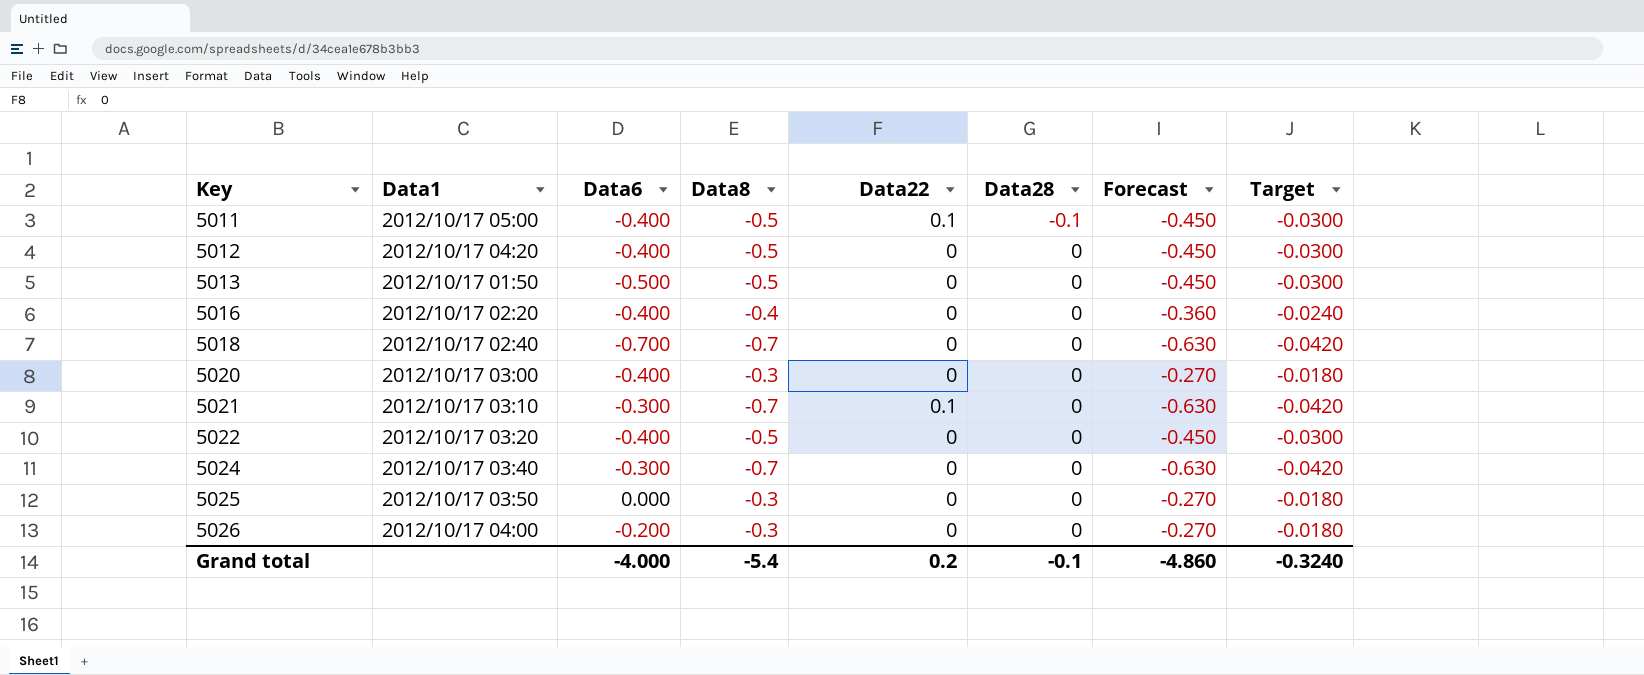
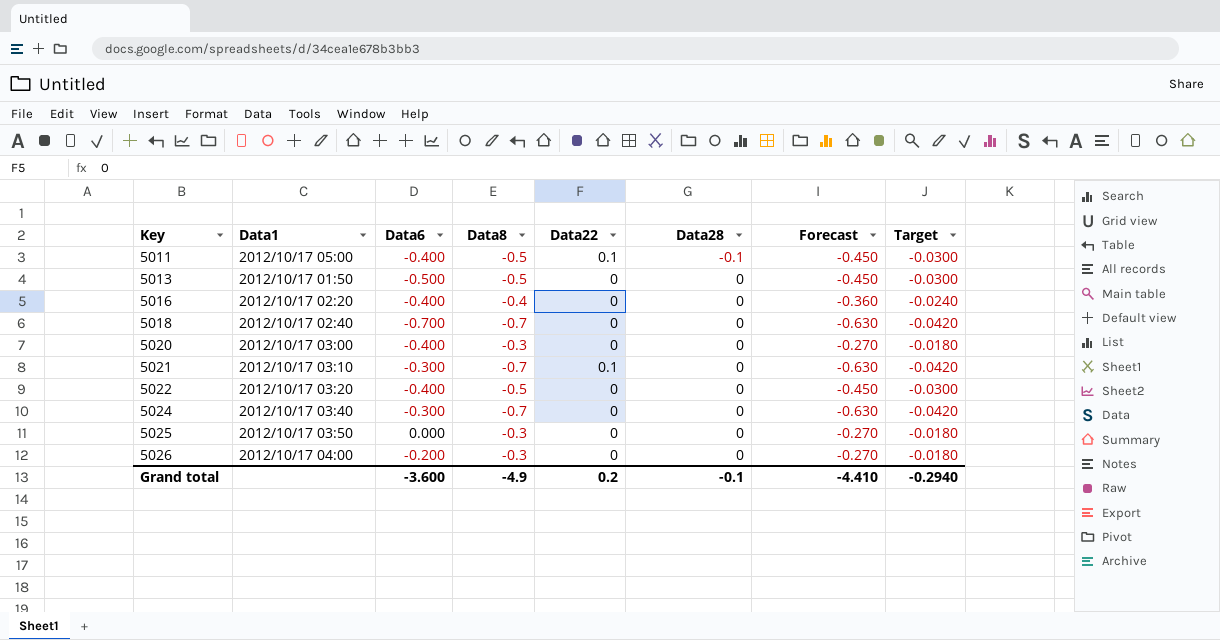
row 5012: 2012/10/17 04:20 | -0.400 | -0.5 | 0 | 0 | -0.450 | -0.0300 -> none
Grand total | Data6: -4.000 -> -3.600
Grand total | Data8: -5.4 -> -4.9
Grand total | Forecast: -4.860 -> -4.410
Grand total | Target: -0.3240 -> -0.2940

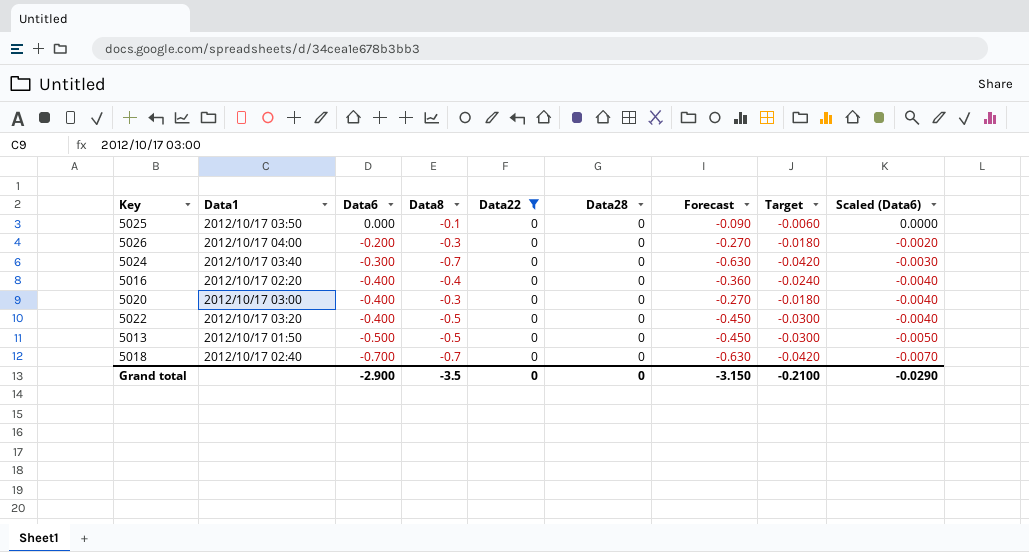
filter: none -> Data22 = 0
row order: Key ascending -> Data6 descending
column Scaled (Data6) | formula: none -> [Data6] * 0.01
5025 | Data8: -0.3 -> -0.1
5025 | Forecast: -0.270 -> -0.090
5025 | Target: -0.0180 -> -0.0060
Grand total | Data6: -3.600 -> -2.900
Grand total | Data8: -4.9 -> -3.5
Grand total | Data22: 0.2 -> 0
Grand total | Data28: -0.1 -> 0
Grand total | Forecast: -4.410 -> -3.150
Grand total | Target: -0.2940 -> -0.2100

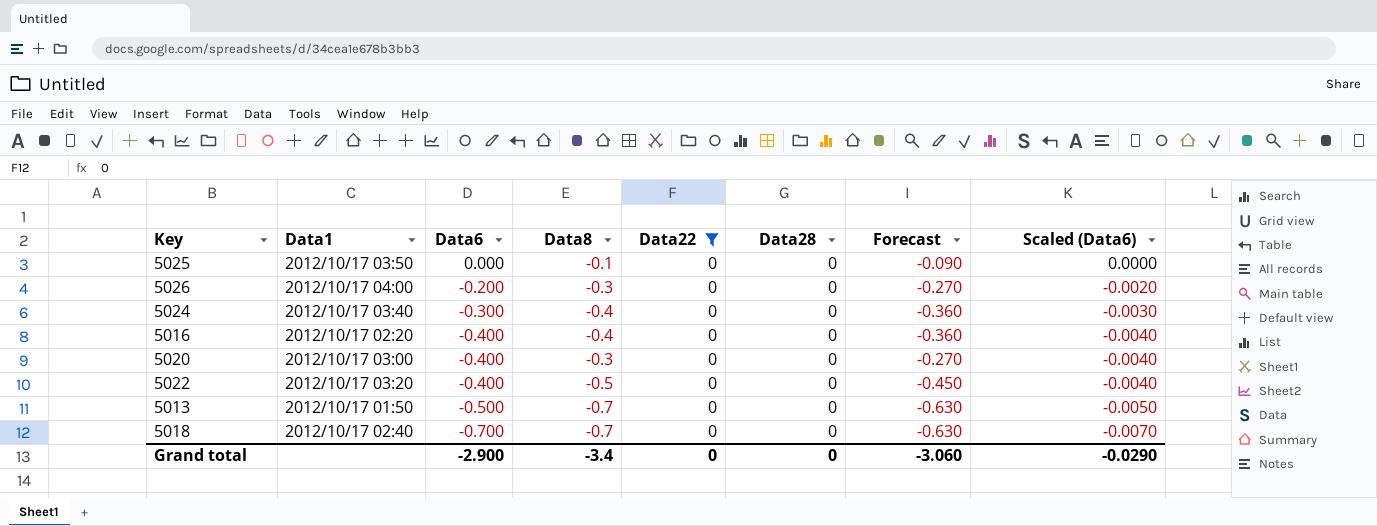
column Target | formula: [Data8] * 0.06 -> none
5024 | Data8: -0.7 -> -0.4
5024 | Forecast: -0.630 -> -0.360
5013 | Data8: -0.5 -> -0.7
5013 | Forecast: -0.450 -> -0.630
Grand total | Data8: -3.5 -> -3.4
Grand total | Forecast: -3.150 -> -3.060

